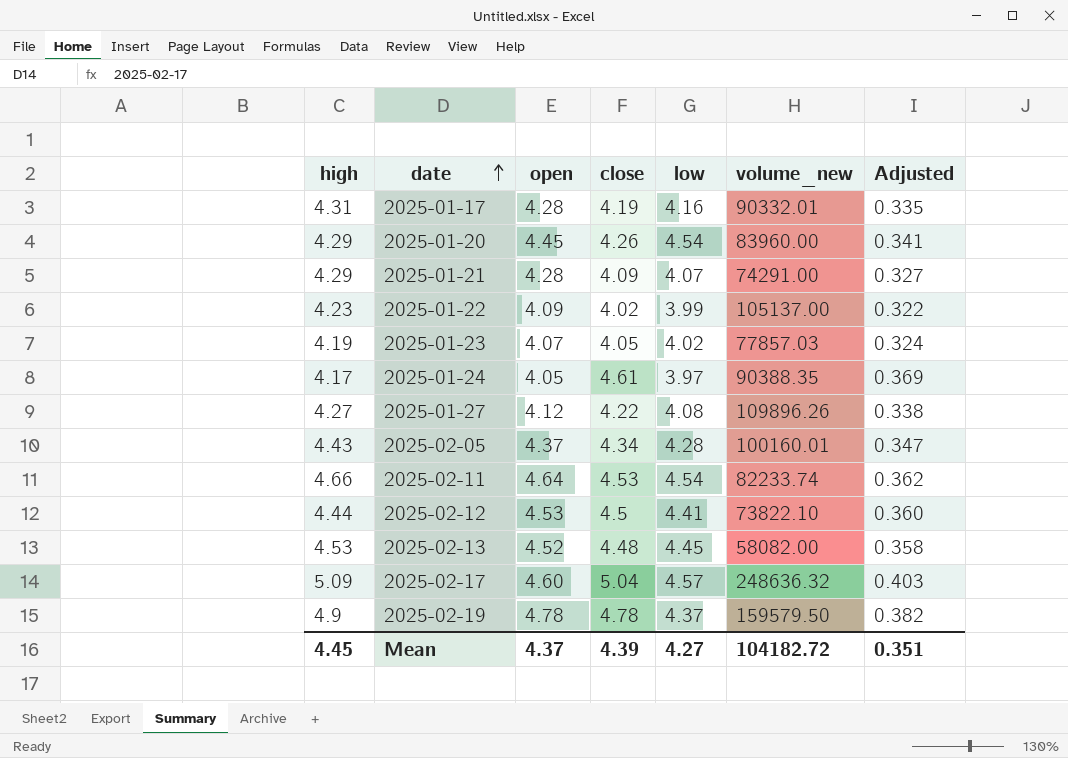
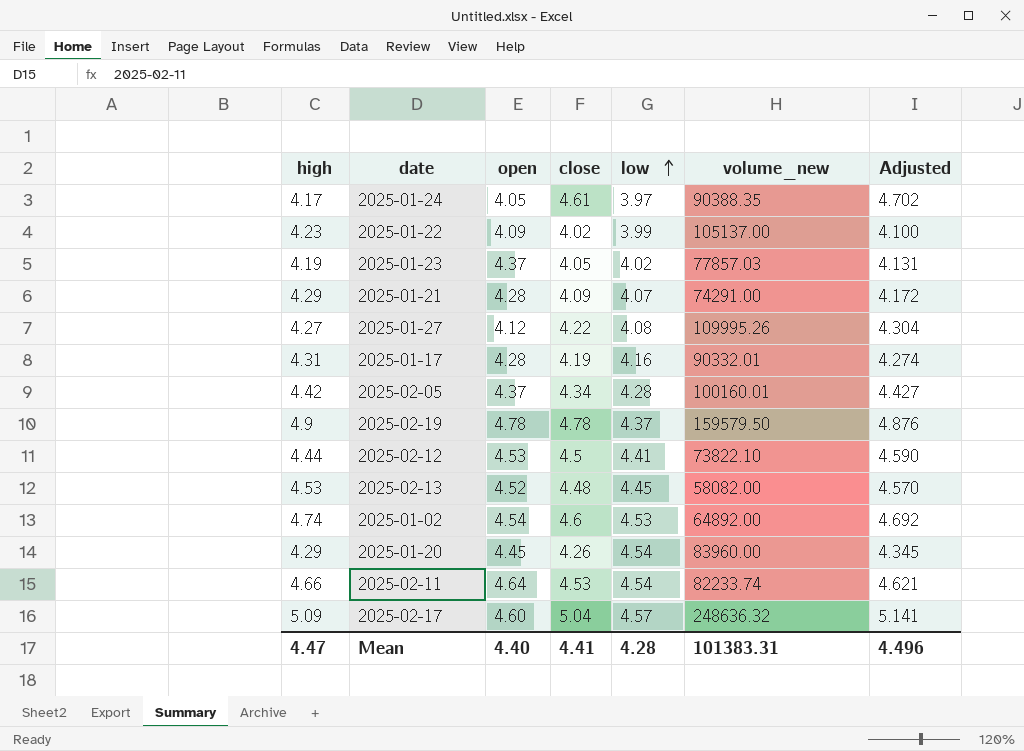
row order: date ascending -> low ascending
column Adjusted | formula: [close] * 0.08 -> [close] * 1.02
2025-01-23 | open: 4.07 -> 4.37
2025-01-27 | volume_new: 109896.26 -> 109995.26
2025-02-05 | high: 4.43 -> 4.42
row 2025-01-02: none -> 4.74 | 4.54 | 4.6 | 4.53 | 64892.00 | 4.692
Mean | high: 4.45 -> 4.47
Mean | open: 4.37 -> 4.40
Mean | close: 4.39 -> 4.41
Mean | low: 4.27 -> 4.28
Mean | volume_new: 104182.72 -> 101383.31
Mean | Adjusted: 0.351 -> 4.496

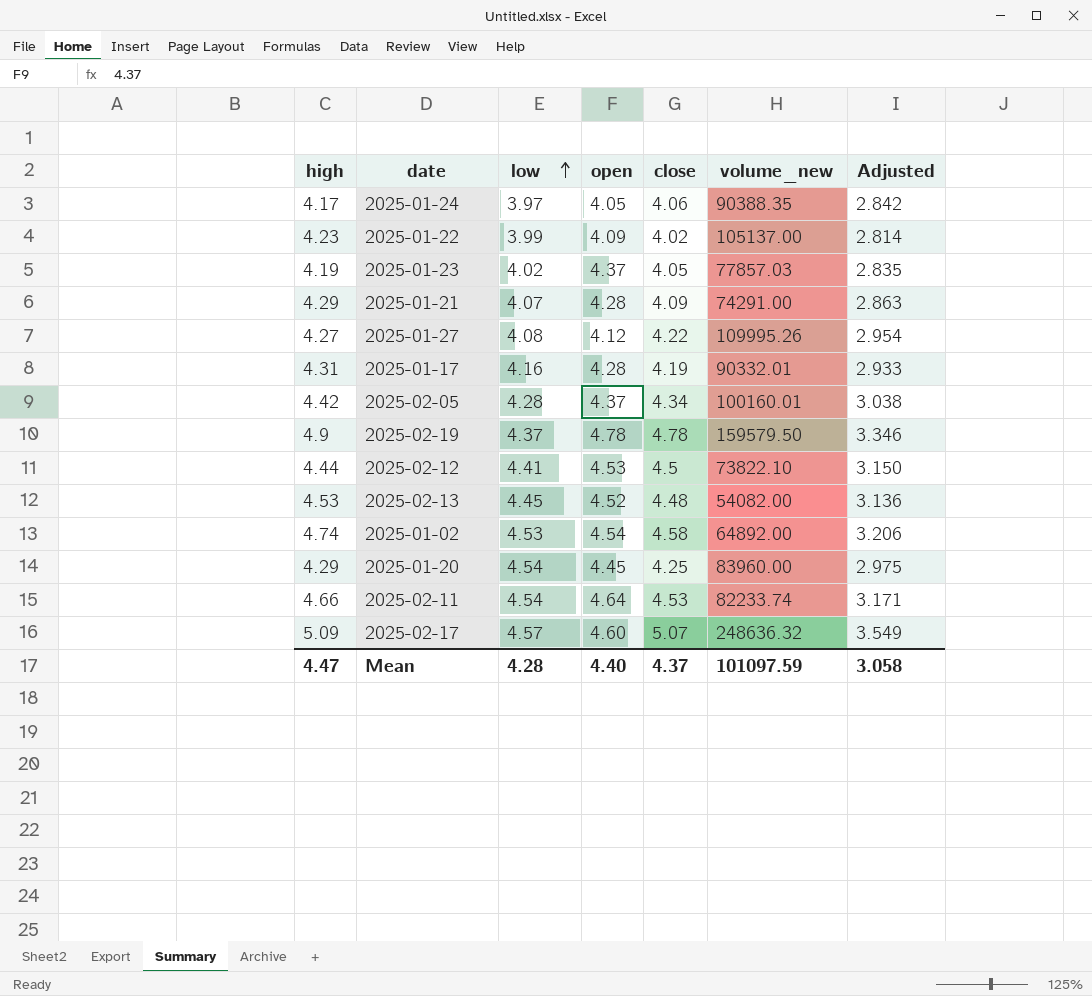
column low | position: 5 -> 3
column Adjusted | formula: [close] * 1.02 -> [close] * 0.7
2025-01-24 | close: 4.61 -> 4.06
2025-02-13 | volume_new: 58082.00 -> 54082.00
2025-01-02 | close: 4.6 -> 4.58
2025-01-20 | close: 4.26 -> 4.25
2025-02-17 | close: 5.04 -> 5.07
Mean | close: 4.41 -> 4.37
Mean | volume_new: 101383.31 -> 101097.59
Mean | Adjusted: 4.496 -> 3.058

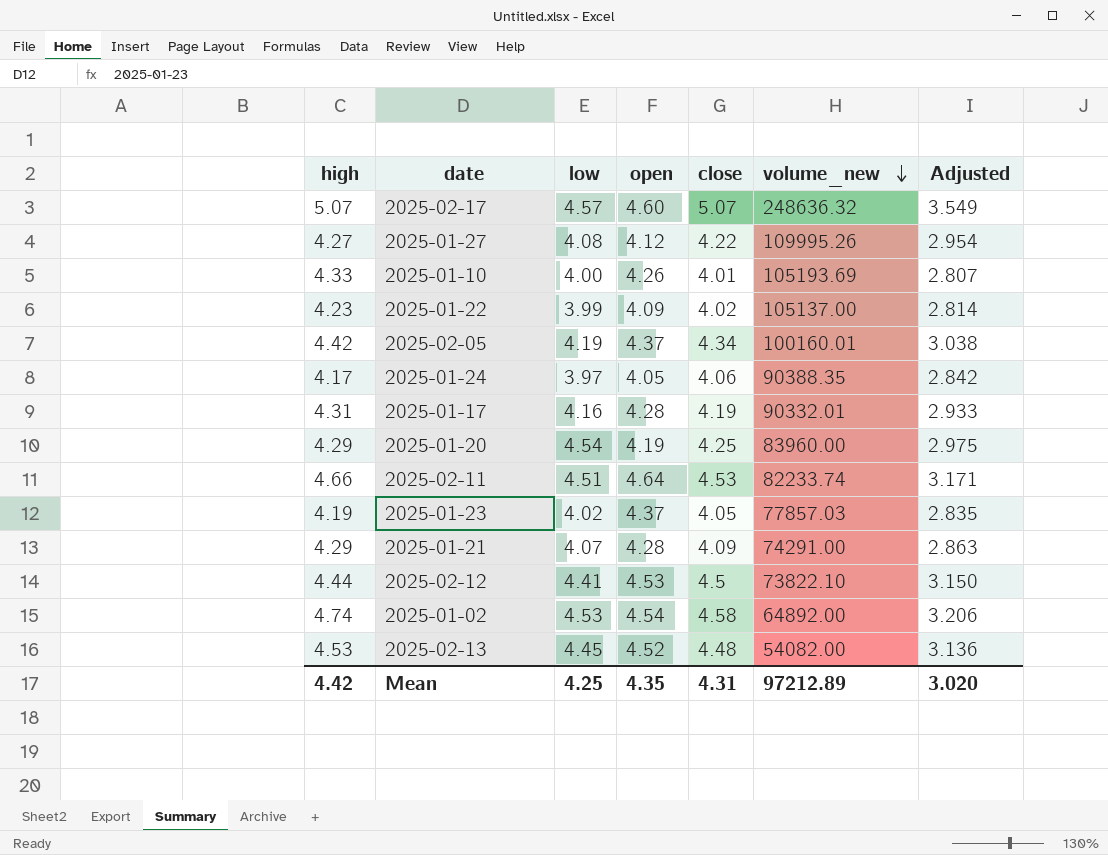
row order: low ascending -> volume_new descending
row 2025-02-19: 4.9 | 4.37 | 4.78 | 4.78 | 159579.50 | 3.346 -> none
2025-02-17 | high: 5.09 -> 5.07
row 2025-01-10: none -> 4.33 | 4.00 | 4.26 | 4.01 | 105193.69 | 2.807
2025-02-05 | low: 4.28 -> 4.19
2025-01-20 | open: 4.45 -> 4.19
2025-02-11 | low: 4.54 -> 4.51
Mean | high: 4.47 -> 4.42
Mean | low: 4.28 -> 4.25
Mean | open: 4.40 -> 4.35
Mean | close: 4.37 -> 4.31
Mean | volume_new: 101097.59 -> 97212.89
Mean | Adjusted: 3.058 -> 3.020

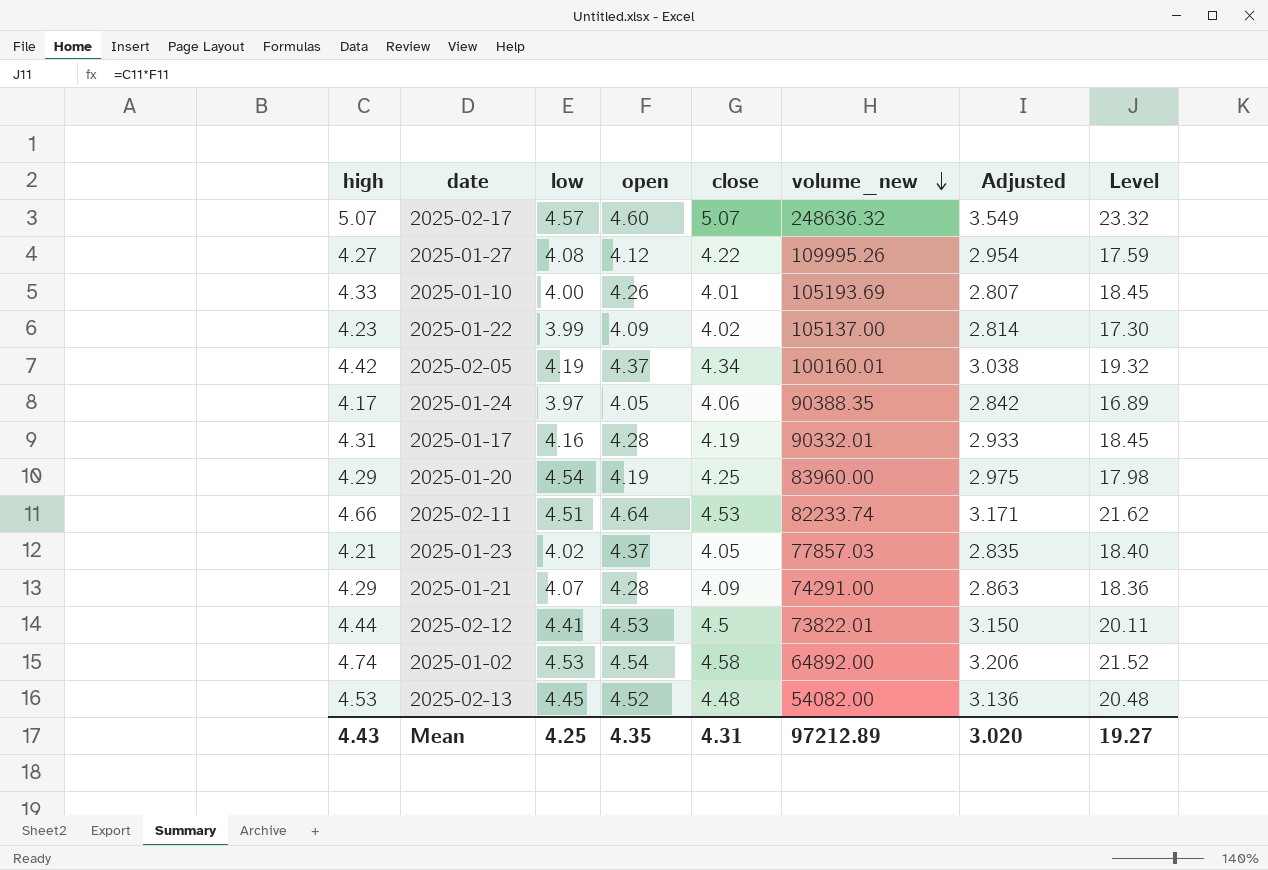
column Level | formula: none -> [high] * [open]
2025-01-23 | high: 4.19 -> 4.21
2025-02-12 | volume_new: 73822.10 -> 73822.01
Mean | high: 4.42 -> 4.43

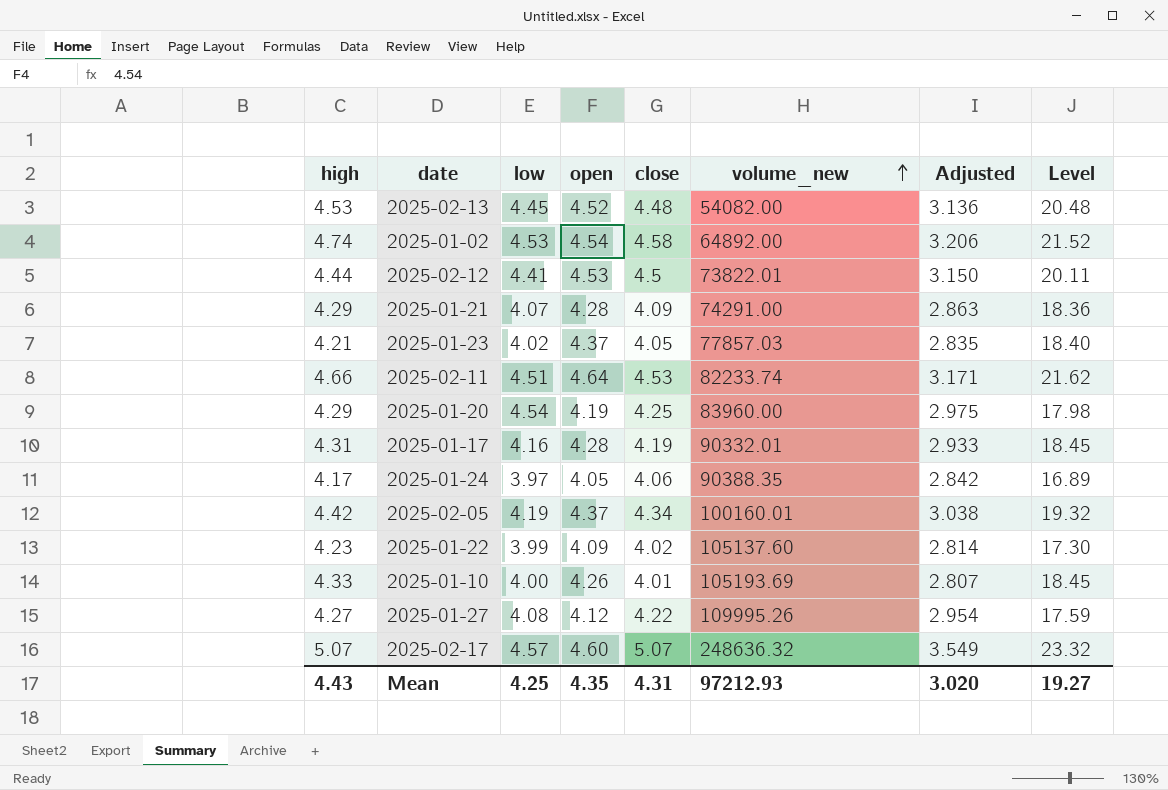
row order: volume_new descending -> volume_new ascending
2025-01-22 | volume_new: 105137.00 -> 105137.60
Mean | volume_new: 97212.89 -> 97212.93

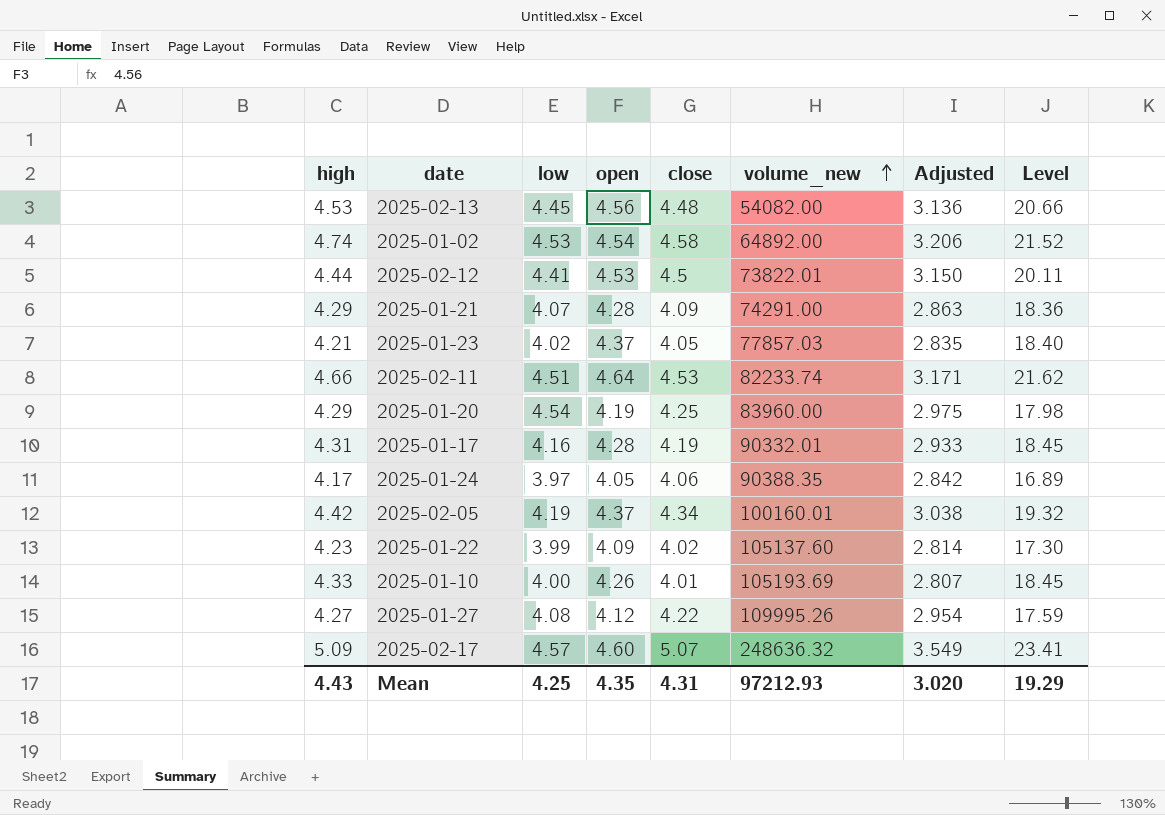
2025-02-13 | open: 4.52 -> 4.56
2025-02-13 | Level: 20.48 -> 20.66
2025-02-17 | high: 5.07 -> 5.09
2025-02-17 | Level: 23.32 -> 23.41
Mean | Level: 19.27 -> 19.29

